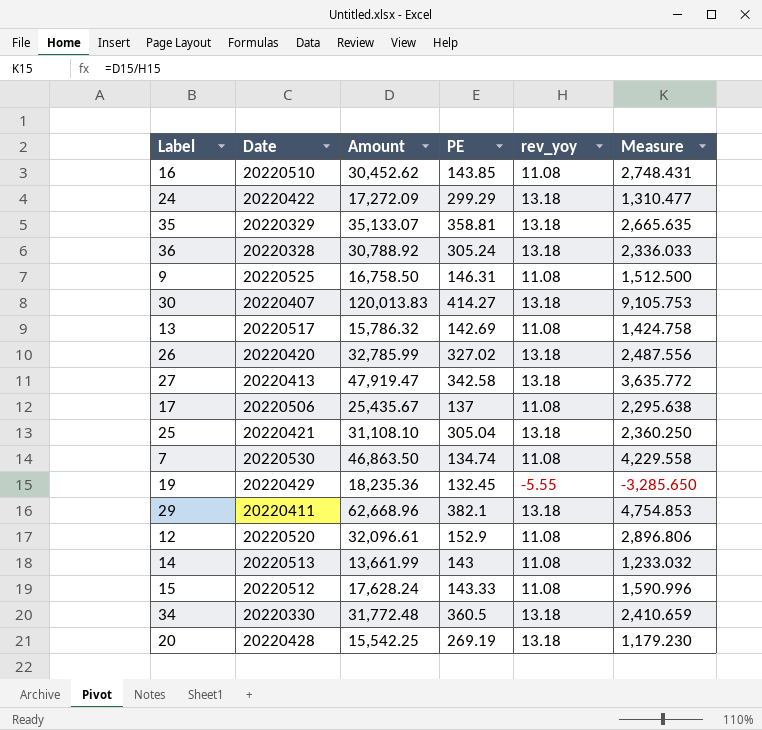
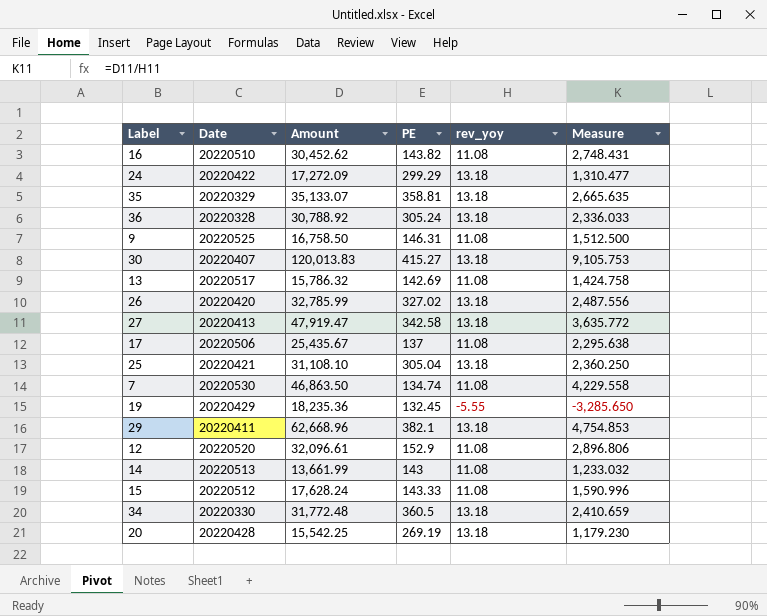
16 | PE: 143.85 -> 143.82
30 | PE: 414.27 -> 415.27

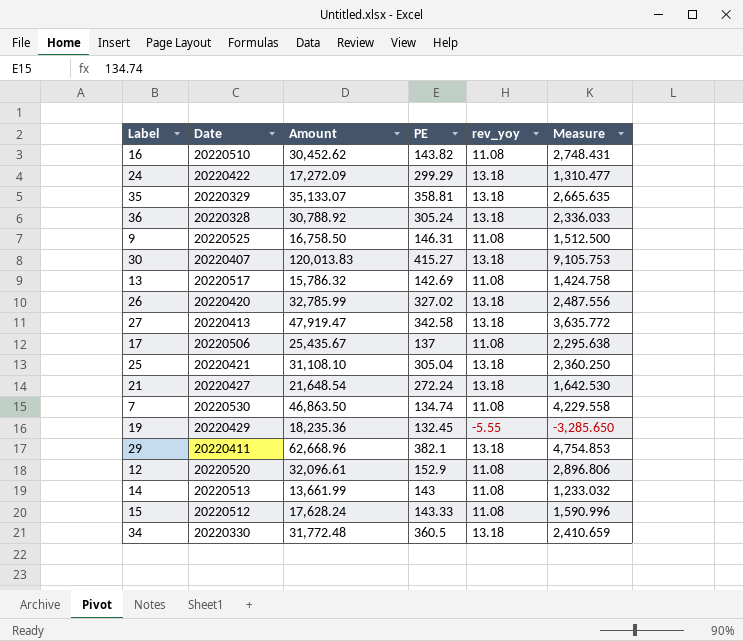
row 20: 20220428 | 15,542.25 | 269.19 | 13.18 | 1,179.230 -> none
row 21: none -> 20220427 | 21,648.54 | 272.24 | 13.18 | 1,642.530

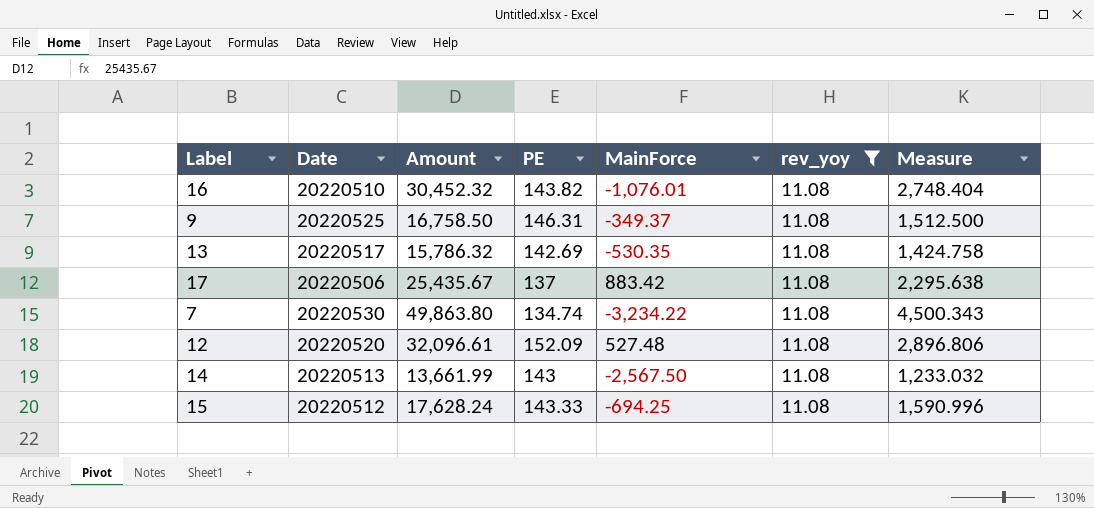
filter: none -> rev_yoy = 11.08
column MainForce | position: none -> 5
16 | Amount: 30,452.62 -> 30,452.32
16 | Measure: 2,748.431 -> 2,748.404
7 | Amount: 46,863.50 -> 49,863.80
7 | Measure: 4,229.558 -> 4,500.343
12 | PE: 152.9 -> 152.09

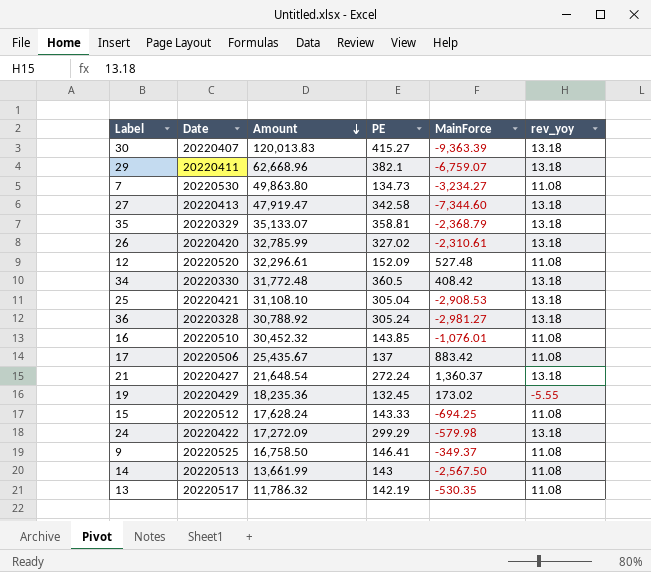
filter: rev_yoy = 11.08 -> none
row order: none -> Amount descending
column Measure | formula: [Amount] / [rev_yoy] -> none
7 | PE: 134.74 -> 134.73
7 | MainForce: -3,234.22 -> -3,234.27
12 | Amount: 32,096.61 -> 32,296.61
16 | PE: 143.82 -> 143.85
9 | PE: 146.31 -> 146.41
13 | Amount: 15,786.32 -> 11,786.32
13 | PE: 142.69 -> 142.19

